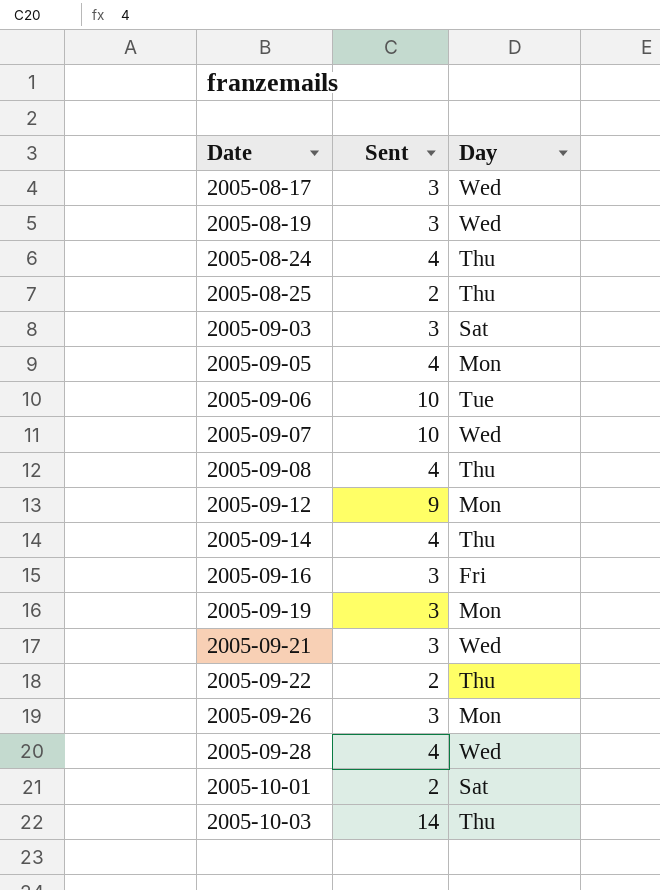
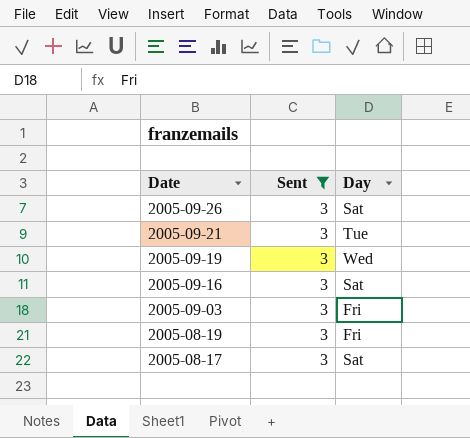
filter: none -> Sent = 3
row order: Date ascending -> Date descending
2005-09-26 | Day: Mon -> Sat
2005-09-21 | Day: Wed -> Tue
2005-09-19 | Day: Mon -> Wed
2005-09-16 | Day: Fri -> Sat
2005-09-03 | Day: Sat -> Fri
2005-08-19 | Day: Wed -> Fri
2005-08-17 | Day: Wed -> Sat

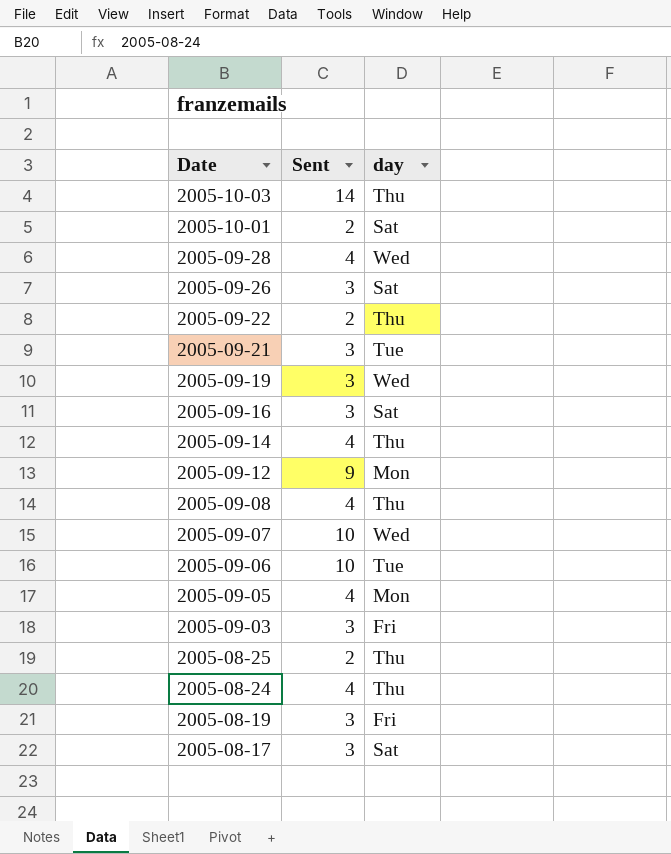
filter: Sent = 3 -> none
column name: Day -> day

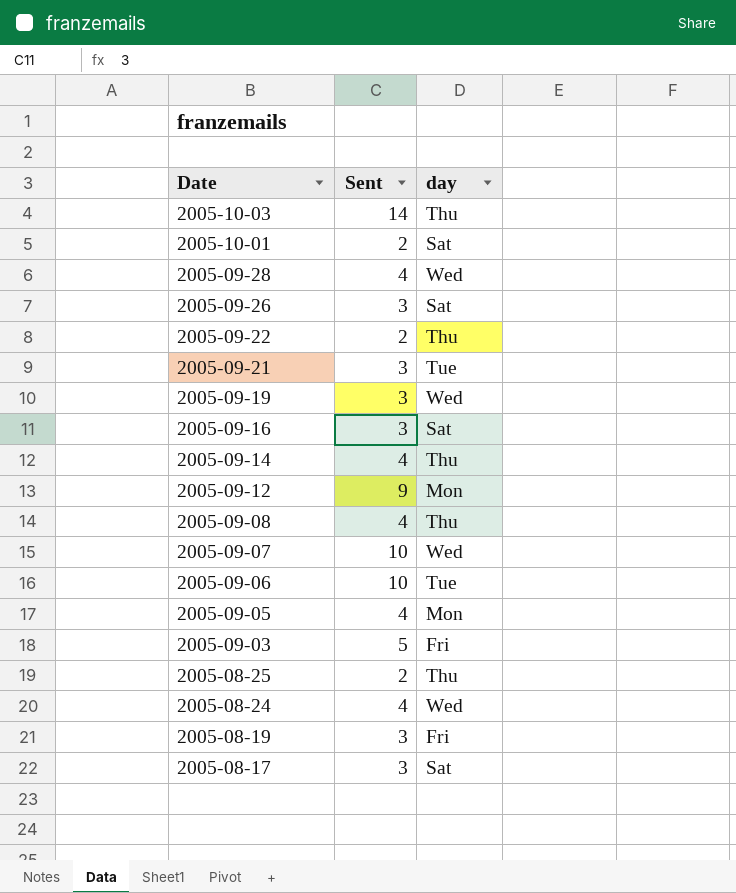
2005-09-03 | Sent: 3 -> 5
2005-08-24 | day: Thu -> Wed

